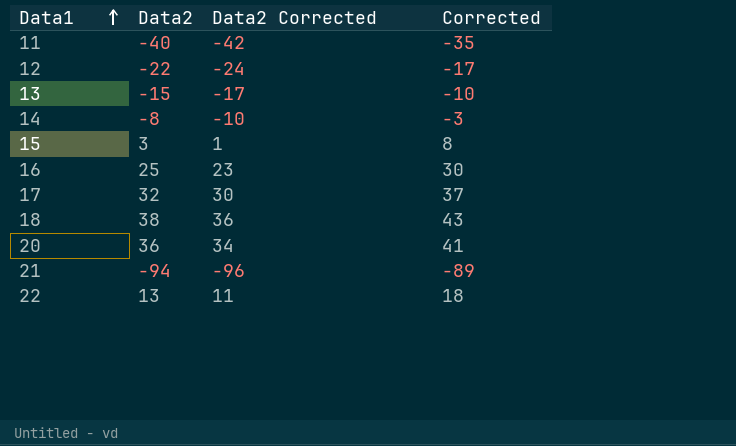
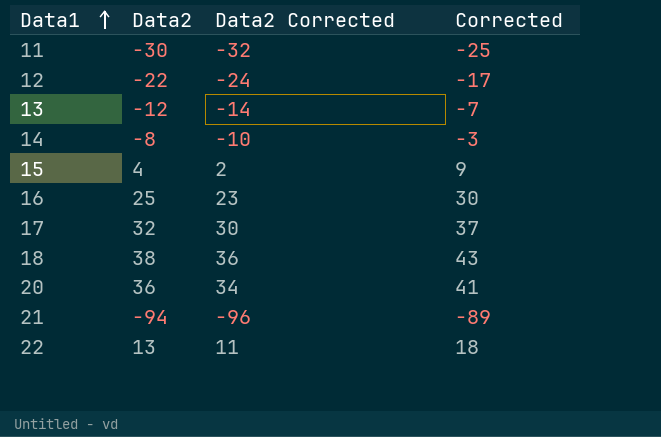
11 | Data2: -40 -> -30
11 | Data2 Corrected: -42 -> -32
11 | Corrected: -35 -> -25
13 | Data2: -15 -> -12
13 | Data2 Corrected: -17 -> -14
13 | Corrected: -10 -> -7
15 | Data2: 3 -> 4
15 | Data2 Corrected: 1 -> 2
15 | Corrected: 8 -> 9

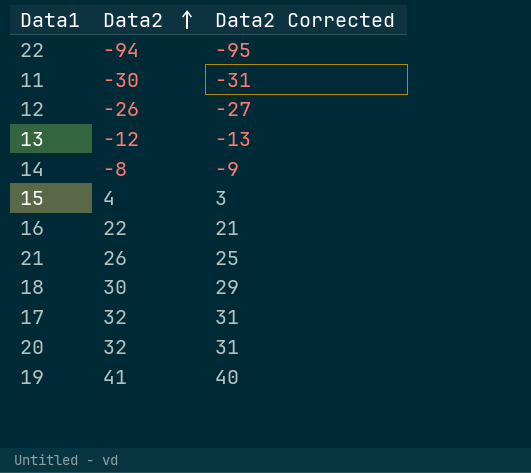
row order: Data1 ascending -> Data2 ascending
column Corrected | formula: [Data2] + 5 -> none
column Data2 Corrected | formula: [Data2] - 2 -> [Data2] - 1
22 | Data2: 13 -> -94
12 | Data2: -22 -> -26
16 | Data2: 25 -> 22
21 | Data2: -94 -> 26
18 | Data2: 38 -> 30
20 | Data2: 36 -> 32
row 19: none -> 41 | 40

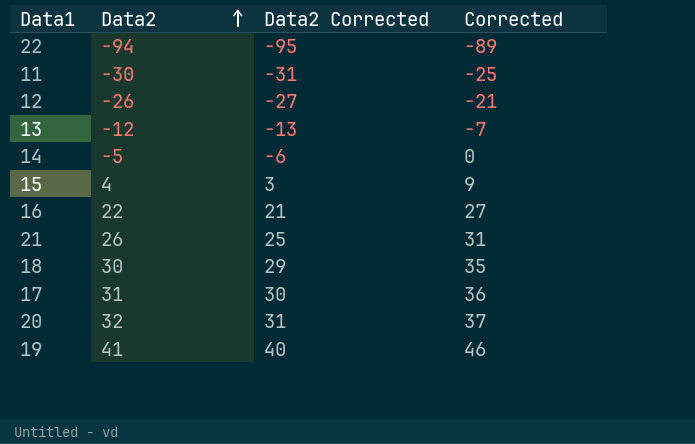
column Corrected | formula: none -> [Data2] + 5
14 | Data2: -8 -> -5
14 | Data2 Corrected: -9 -> -6
17 | Data2: 32 -> 31
17 | Data2 Corrected: 31 -> 30

